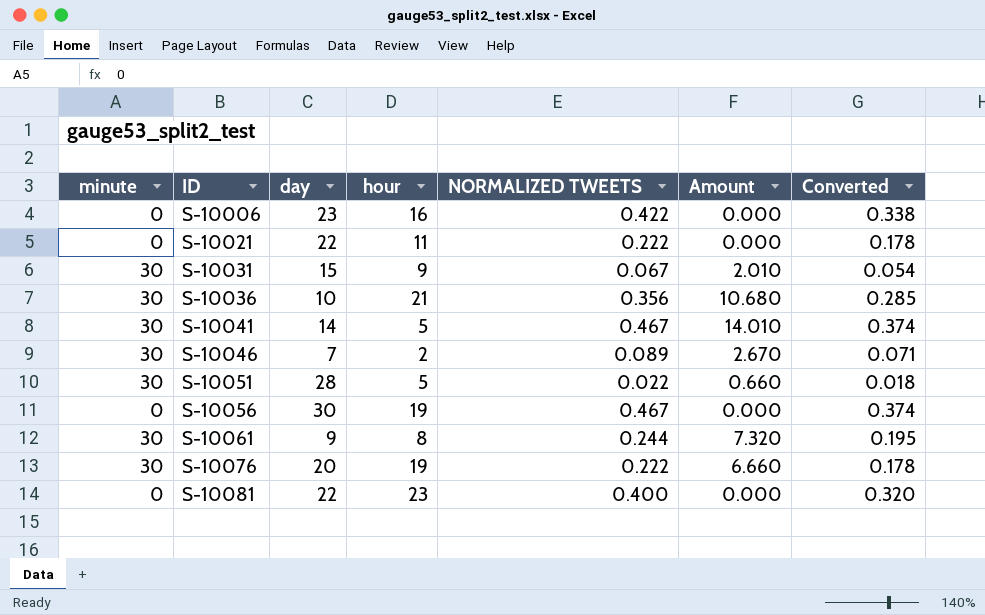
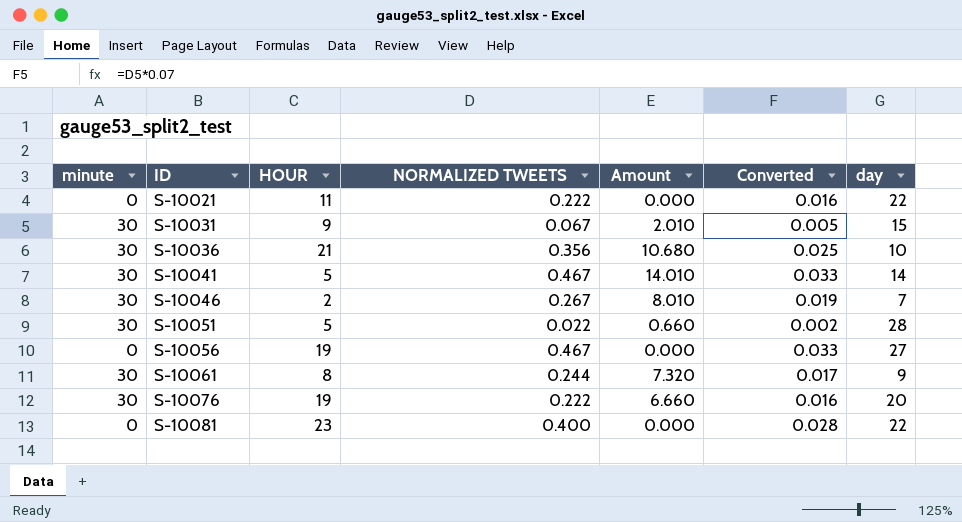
column name: hour -> HOUR
column Converted | formula: [NORMALIZED TWEETS] * 0.8 -> [NORMALIZED TWEETS] * 0.07
column day | position: 3 -> 7
row S-10006: 0 | 23 | 16 | 0.422 | 0.000 | 0.338 -> none
S-10046 | NORMALIZED TWEETS: 0.089 -> 0.267
S-10046 | Amount: 2.670 -> 8.010
S-10056 | day: 30 -> 27

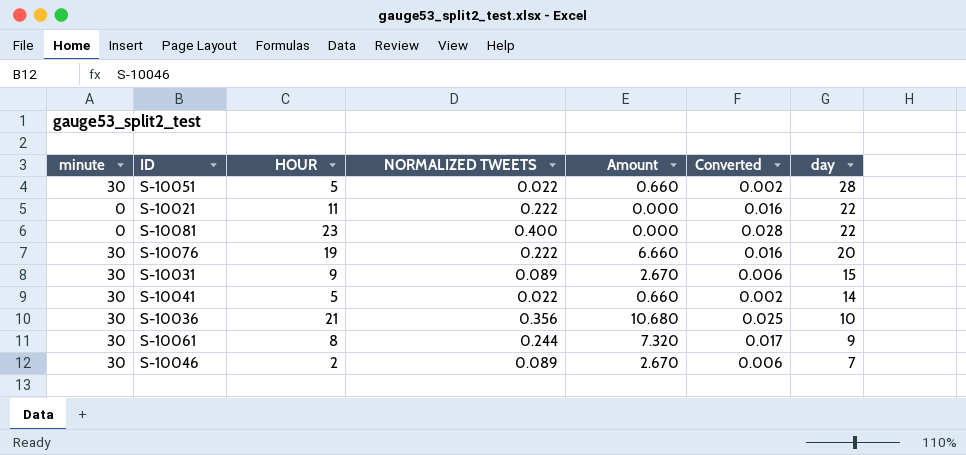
row order: ID ascending -> day descending
row S-10056: 0 | 19 | 0.467 | 0.000 | 0.033 | 27 -> none
S-10031 | NORMALIZED TWEETS: 0.067 -> 0.089
S-10031 | Amount: 2.010 -> 2.670
S-10031 | Converted: 0.005 -> 0.006
S-10041 | NORMALIZED TWEETS: 0.467 -> 0.022
S-10041 | Amount: 14.010 -> 0.660
S-10041 | Converted: 0.033 -> 0.002
S-10046 | NORMALIZED TWEETS: 0.267 -> 0.089
S-10046 | Amount: 8.010 -> 2.670
S-10046 | Converted: 0.019 -> 0.006

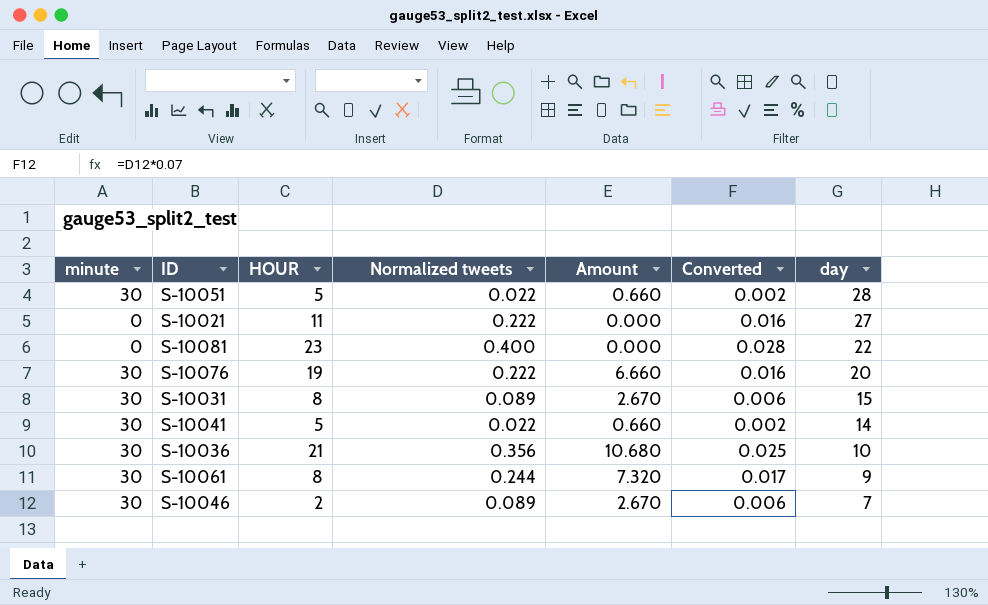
column name: NORMALIZED TWEETS -> Normalized tweets
S-10021 | day: 22 -> 27
S-10031 | HOUR: 9 -> 8

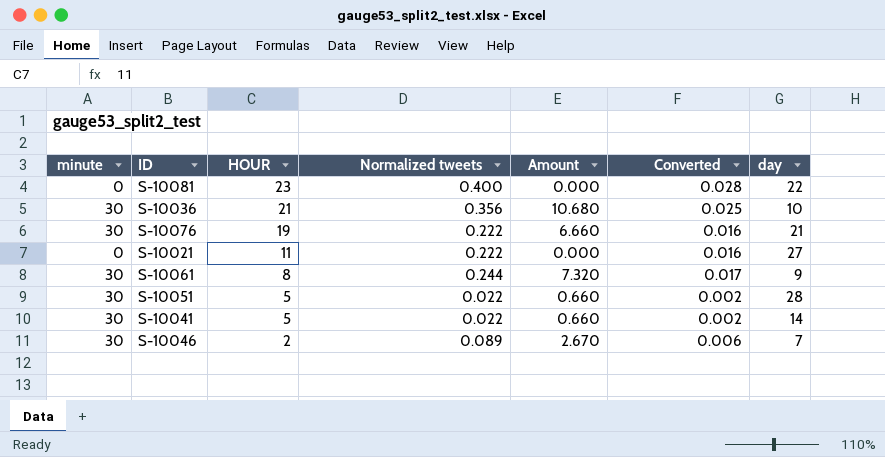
row order: day descending -> HOUR descending
row S-10031: 30 | 8 | 0.089 | 2.670 | 0.006 | 15 -> none
S-10076 | day: 20 -> 21

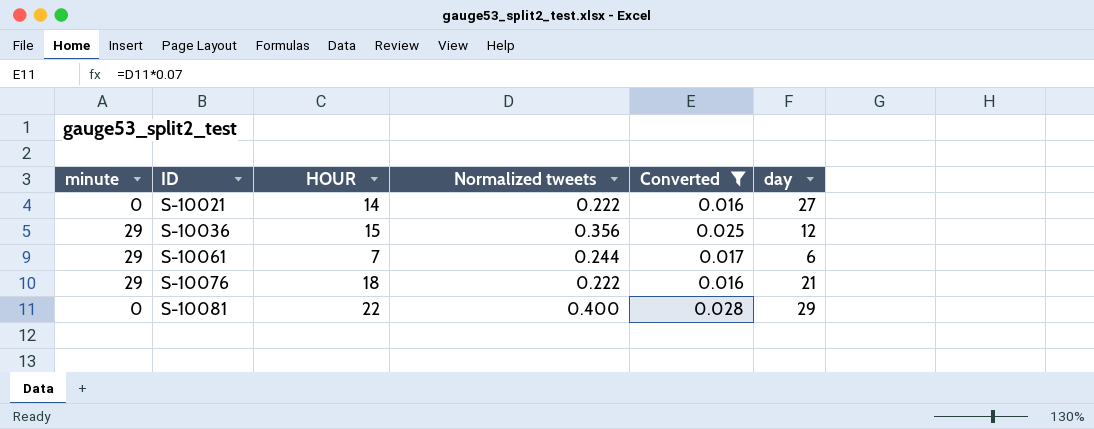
filter: none -> Converted >= 0.016
row order: HOUR descending -> ID ascending
column Amount | formula: [minute] * [Normalized tweets] -> none
S-10021 | HOUR: 11 -> 14
S-10036 | minute: 30 -> 29
S-10036 | HOUR: 21 -> 15
S-10036 | day: 10 -> 12
S-10061 | minute: 30 -> 29
S-10061 | HOUR: 8 -> 7
S-10061 | day: 9 -> 6
S-10076 | minute: 30 -> 29
S-10076 | HOUR: 19 -> 18
S-10081 | HOUR: 23 -> 22
S-10081 | day: 22 -> 29

